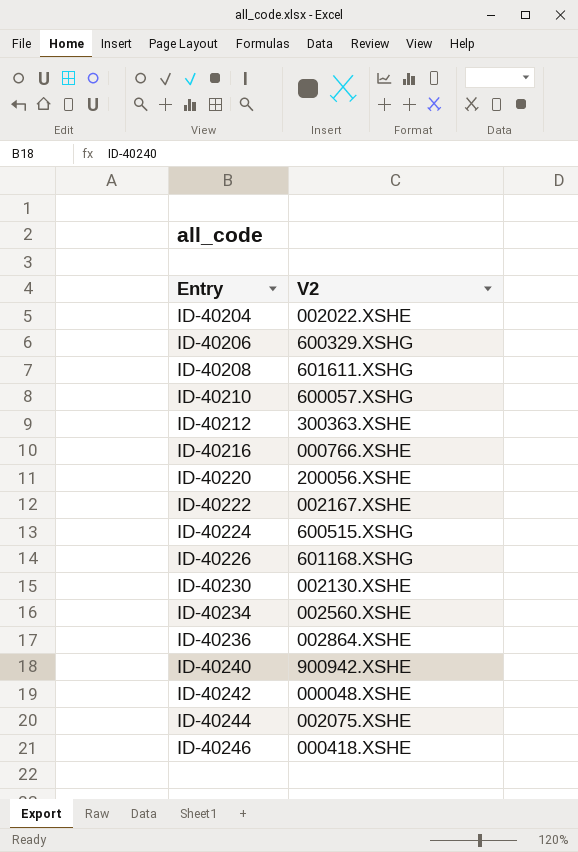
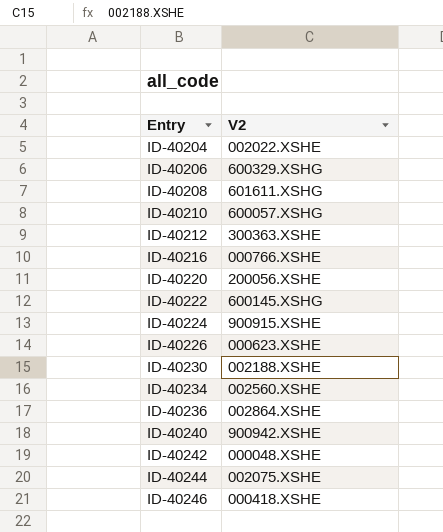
ID-40222 | V2: 002167.XSHE -> 600145.XSHG
ID-40224 | V2: 600515.XSHG -> 900915.XSHE
ID-40226 | V2: 601168.XSHG -> 000623.XSHE
ID-40230 | V2: 002130.XSHE -> 002188.XSHE

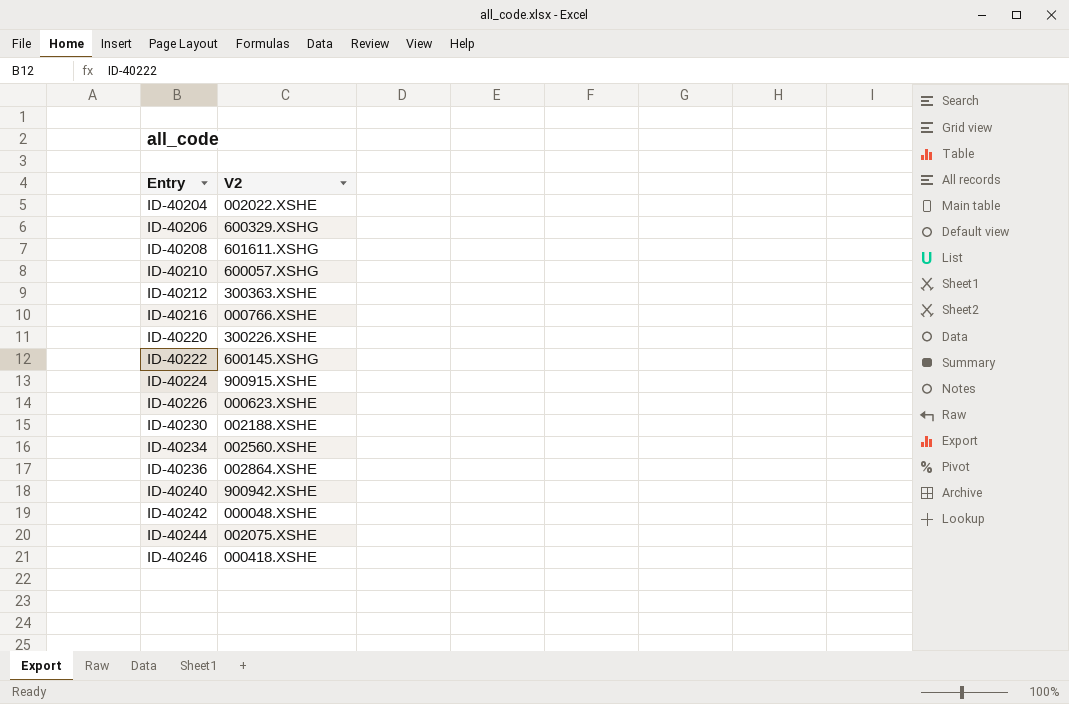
ID-40220 | V2: 200056.XSHE -> 300226.XSHE

